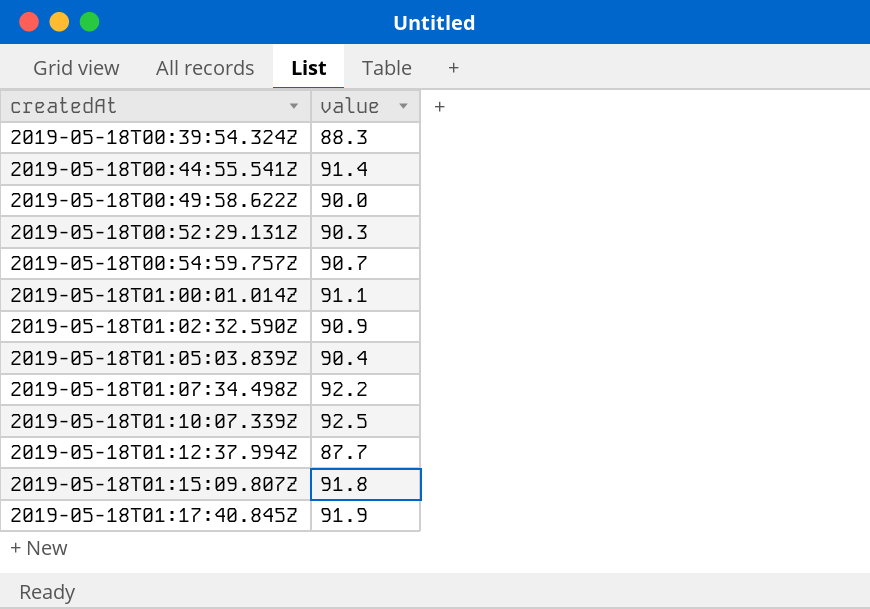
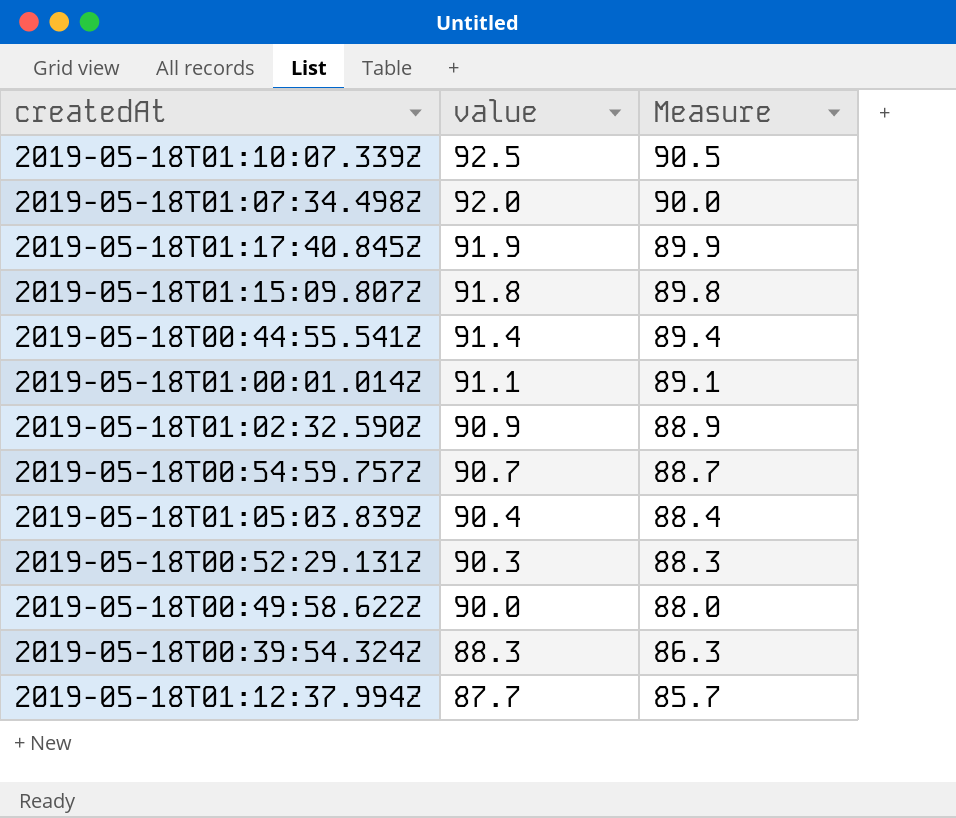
row order: createdAt ascending -> value descending
column Measure | formula: none -> [value] - 2
2019-05-18T01:07:34.498Z | value: 92.2 -> 92.0

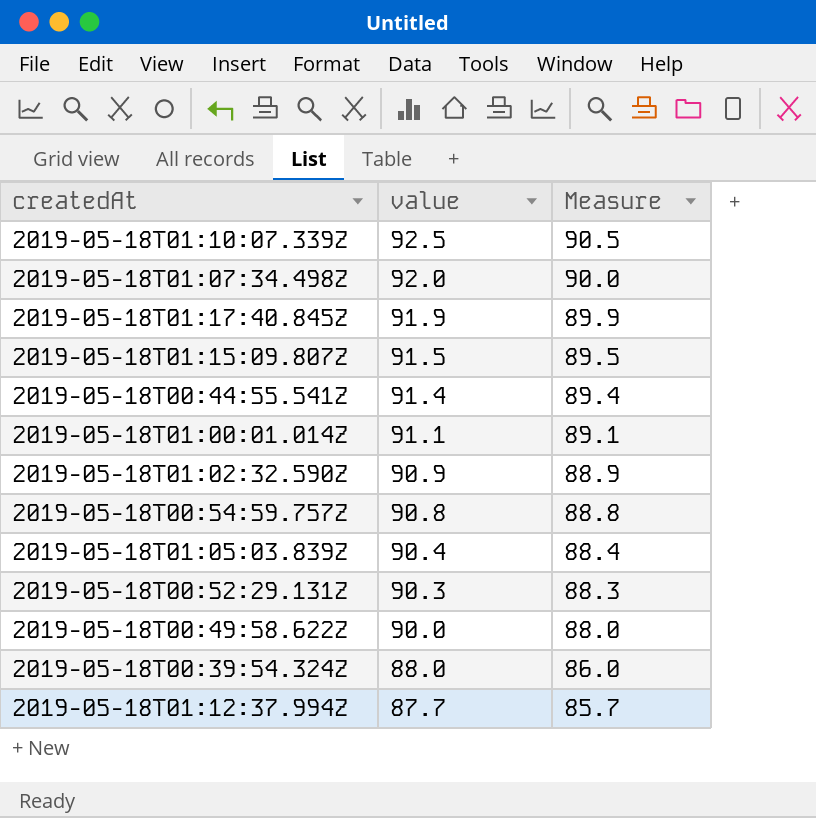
2019-05-18T01:15:09.807Z | value: 91.8 -> 91.5
2019-05-18T01:15:09.807Z | Measure: 89.8 -> 89.5
2019-05-18T00:54:59.757Z | value: 90.7 -> 90.8
2019-05-18T00:54:59.757Z | Measure: 88.7 -> 88.8
2019-05-18T00:39:54.324Z | value: 88.3 -> 88.0
2019-05-18T00:39:54.324Z | Measure: 86.3 -> 86.0

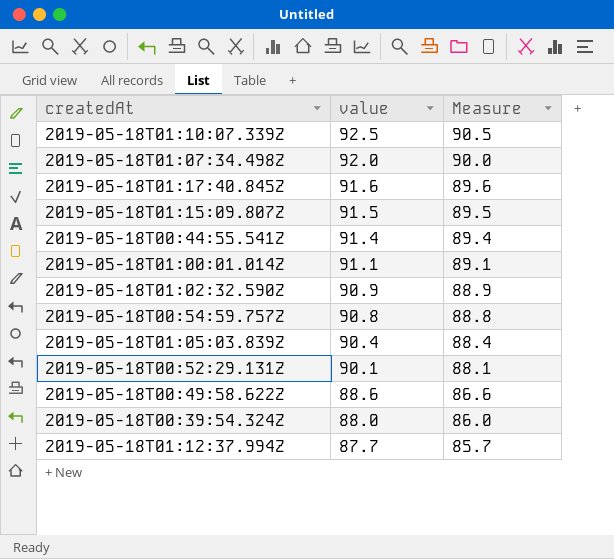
2019-05-18T01:17:40.845Z | value: 91.9 -> 91.6
2019-05-18T01:17:40.845Z | Measure: 89.9 -> 89.6
2019-05-18T00:52:29.131Z | value: 90.3 -> 90.1
2019-05-18T00:52:29.131Z | Measure: 88.3 -> 88.1
2019-05-18T00:49:58.622Z | value: 90.0 -> 88.6
2019-05-18T00:49:58.622Z | Measure: 88.0 -> 86.6

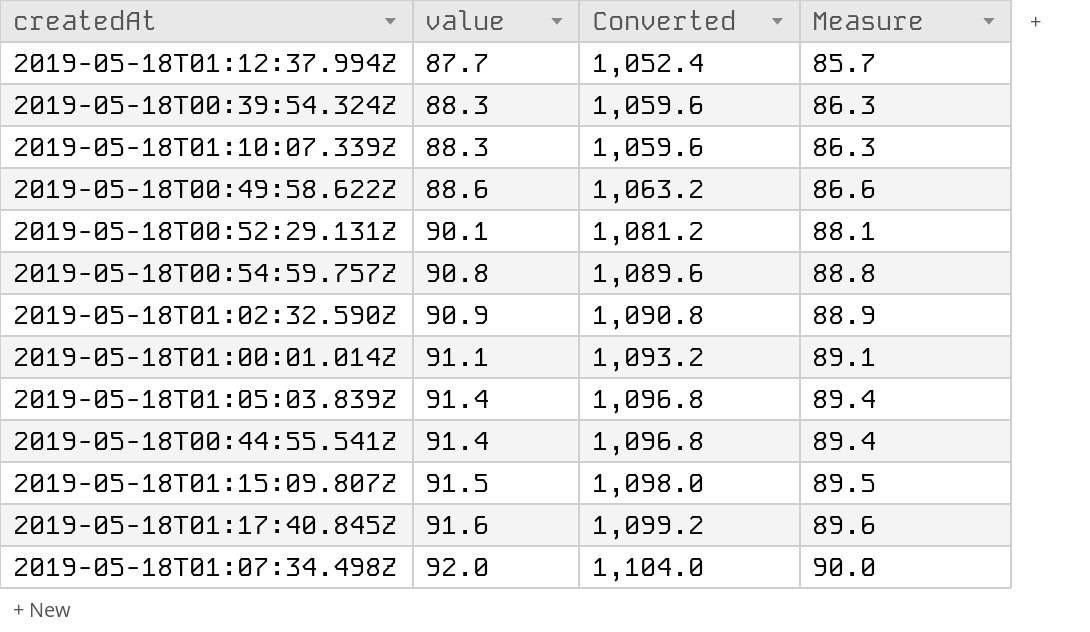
row order: value descending -> value ascending
column Converted | formula: none -> [value] * 12
2019-05-18T00:39:54.324Z | value: 88.0 -> 88.3
2019-05-18T00:39:54.324Z | Measure: 86.0 -> 86.3
2019-05-18T01:10:07.339Z | value: 92.5 -> 88.3
2019-05-18T01:10:07.339Z | Measure: 90.5 -> 86.3
2019-05-18T01:05:03.839Z | value: 90.4 -> 91.4
2019-05-18T01:05:03.839Z | Measure: 88.4 -> 89.4

